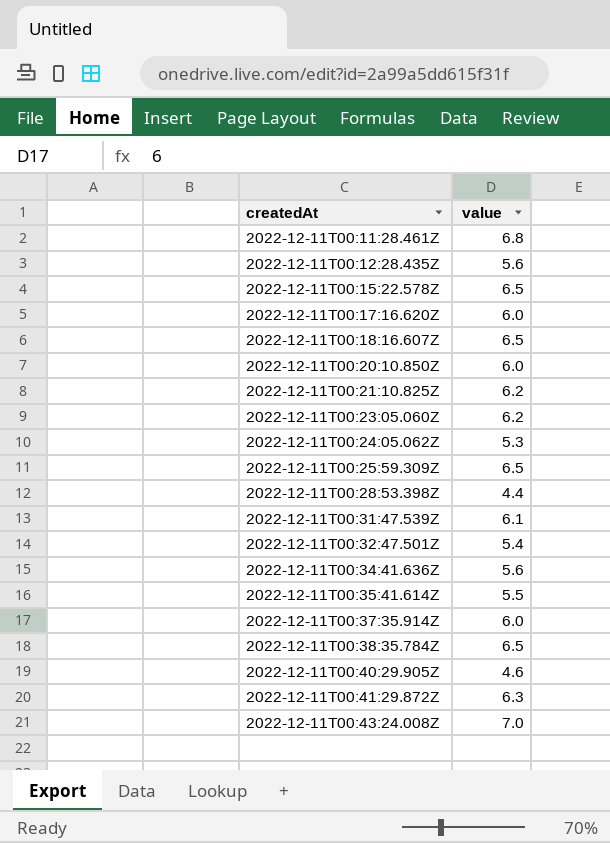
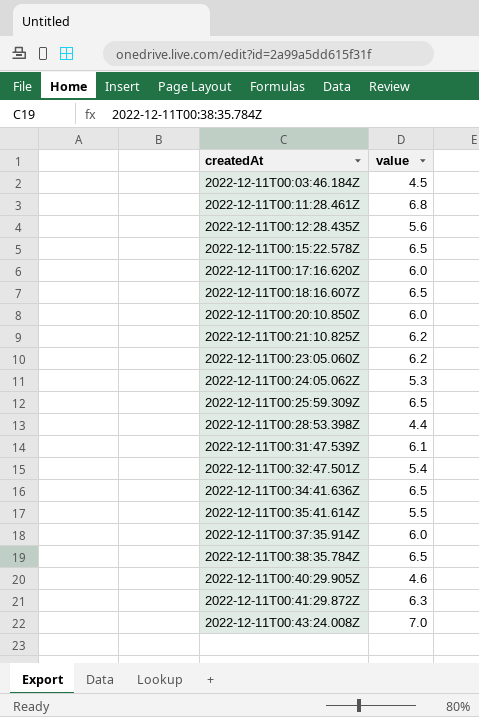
row 2022-12-11T00:03:46.184Z: none -> 4.5
2022-12-11T00:34:41.636Z | value: 5.6 -> 6.5

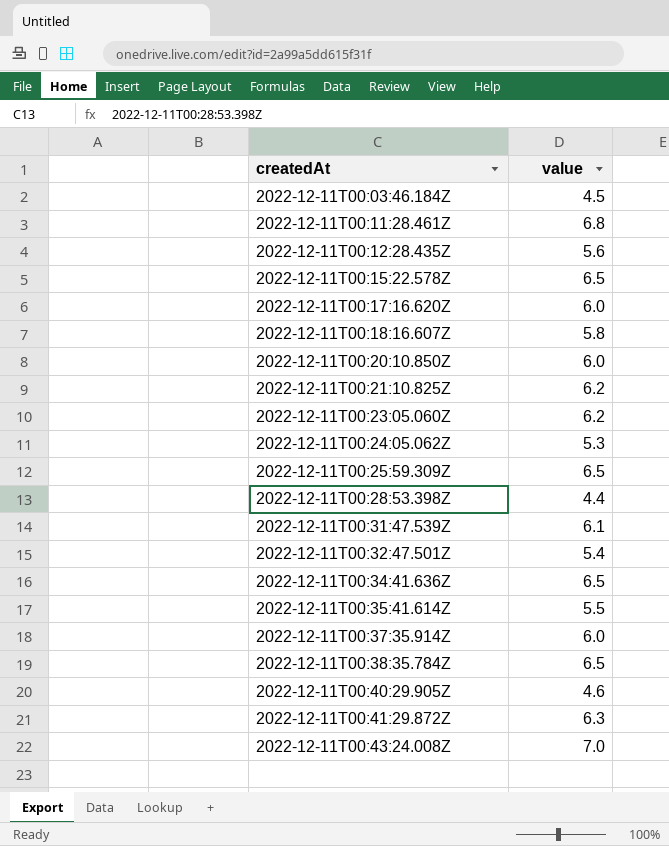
2022-12-11T00:18:16.607Z | value: 6.5 -> 5.8

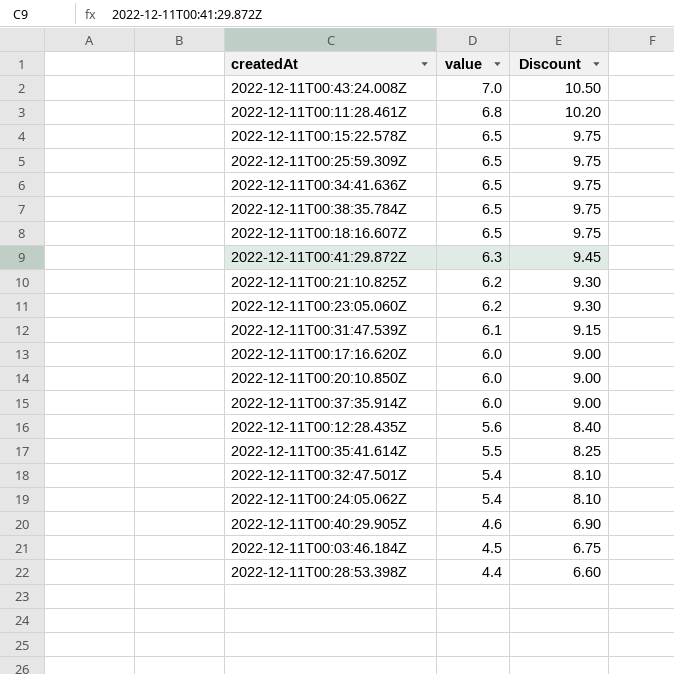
row order: createdAt ascending -> value descending
column Discount | formula: none -> [value] * 1.5
2022-12-11T00:18:16.607Z | value: 5.8 -> 6.5
2022-12-11T00:24:05.062Z | value: 5.3 -> 5.4

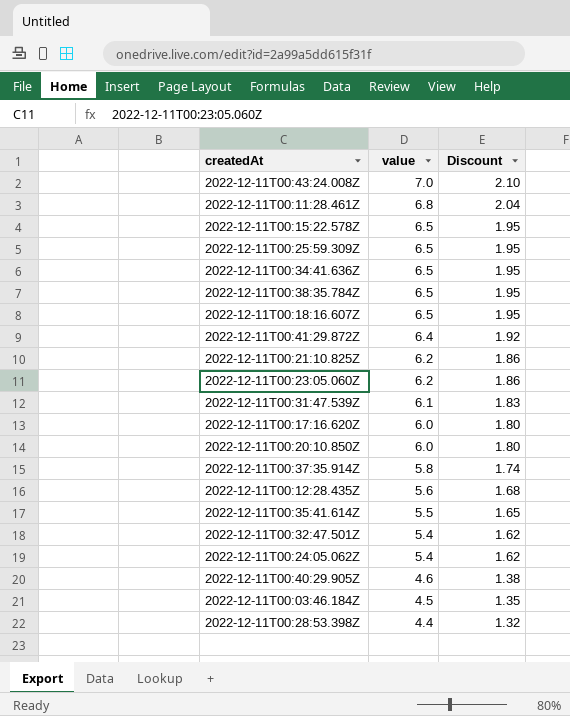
column Discount | formula: [value] * 1.5 -> [value] * 0.3
2022-12-11T00:41:29.872Z | value: 6.3 -> 6.4
2022-12-11T00:37:35.914Z | value: 6.0 -> 5.8

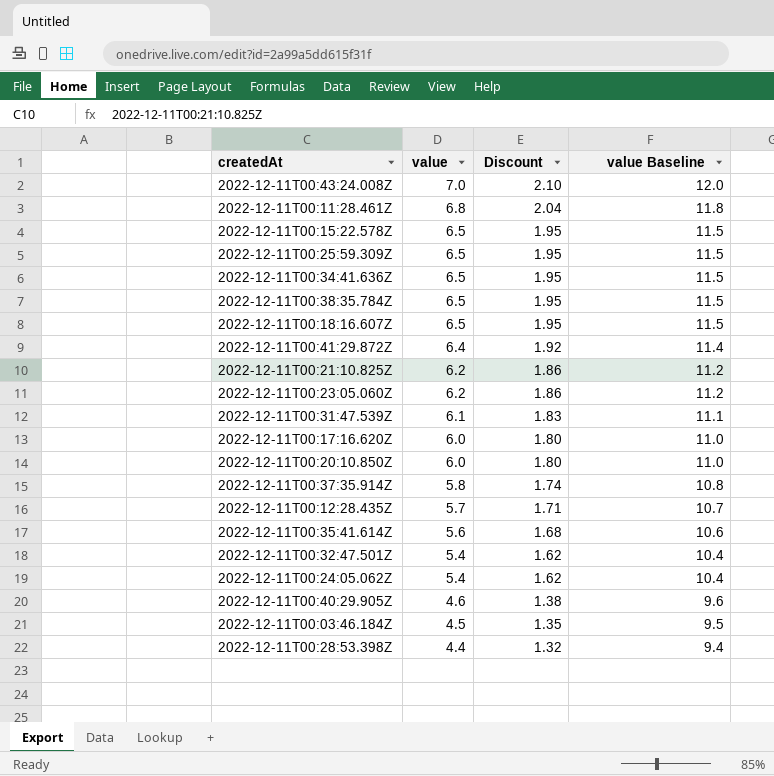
column value Baseline | formula: none -> [value] + 5
2022-12-11T00:12:28.435Z | value: 5.6 -> 5.7
2022-12-11T00:12:28.435Z | Discount: 1.68 -> 1.71
2022-12-11T00:35:41.614Z | value: 5.5 -> 5.6
2022-12-11T00:35:41.614Z | Discount: 1.65 -> 1.68

